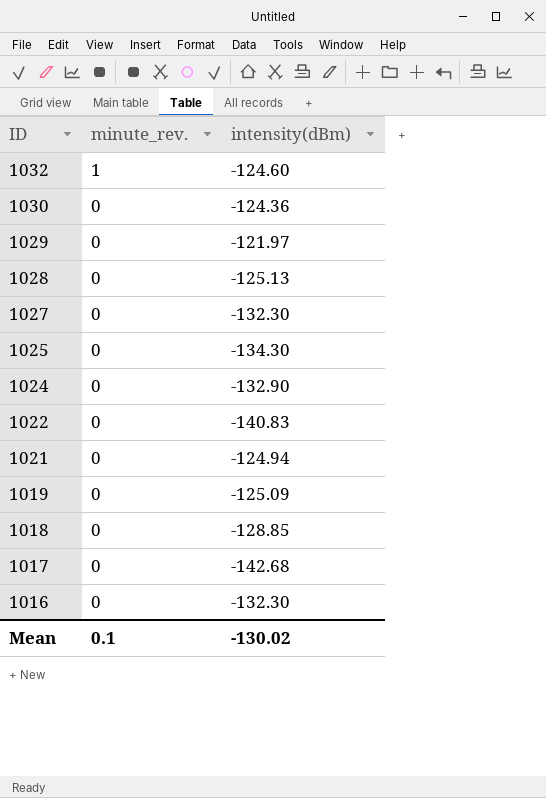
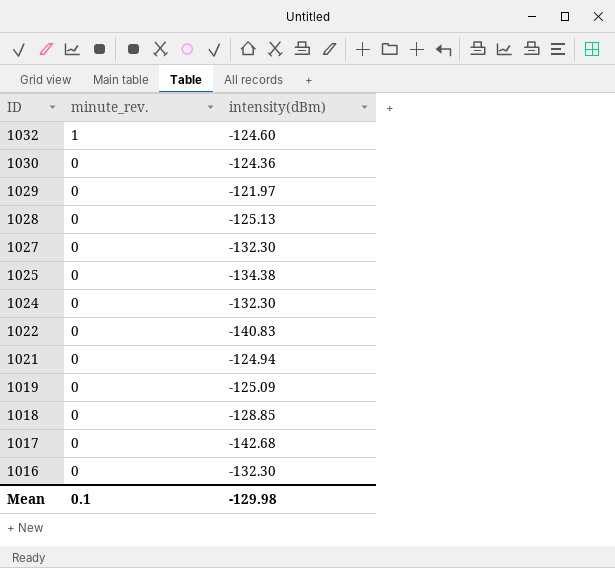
1025 | intensity(dBm): -134.30 -> -134.38
1024 | intensity(dBm): -132.90 -> -132.30
Mean | intensity(dBm): -130.02 -> -129.98

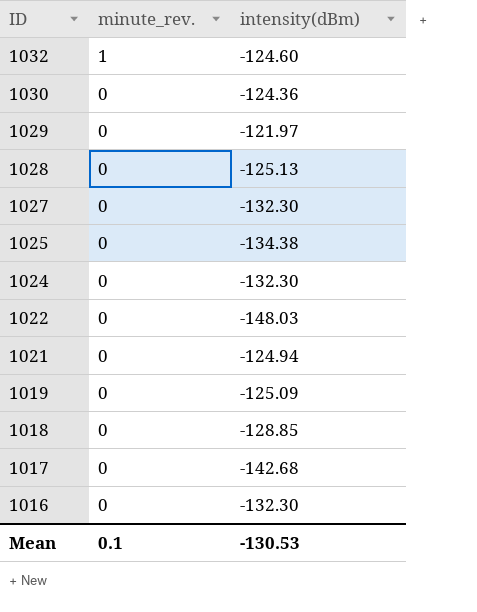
1022 | intensity(dBm): -140.83 -> -148.03
Mean | intensity(dBm): -129.98 -> -130.53

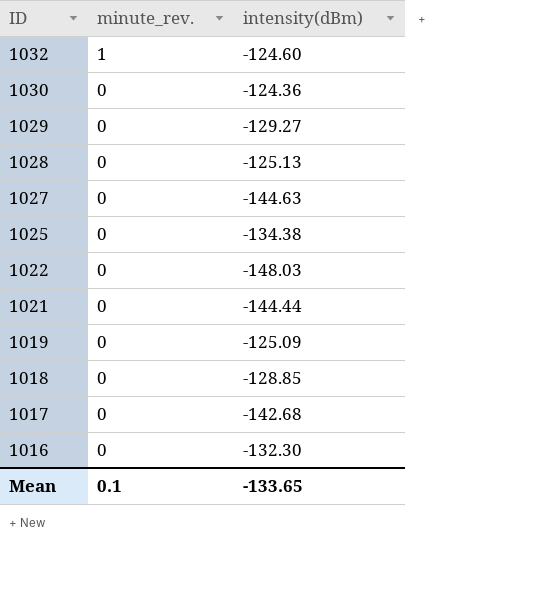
row 1024: 0 | -132.30 -> none
1029 | intensity(dBm): -121.97 -> -129.27
1027 | intensity(dBm): -132.30 -> -144.63
1021 | intensity(dBm): -124.94 -> -144.44
Mean | intensity(dBm): -130.53 -> -133.65

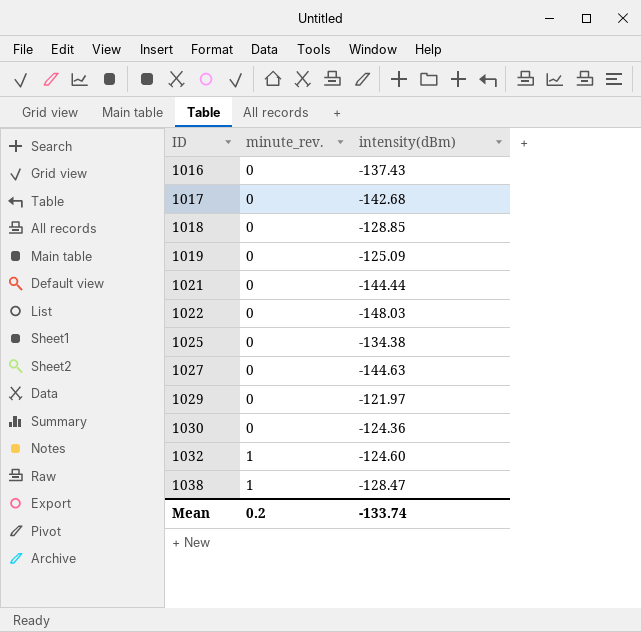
row order: ID descending -> ID ascending
row 1028: 0 | -125.13 -> none
1016 | intensity(dBm): -132.30 -> -137.43
1029 | intensity(dBm): -129.27 -> -121.97
row 1038: none -> 1 | -128.47
Mean | minute_rev.: 0.1 -> 0.2
Mean | intensity(dBm): -133.65 -> -133.74

